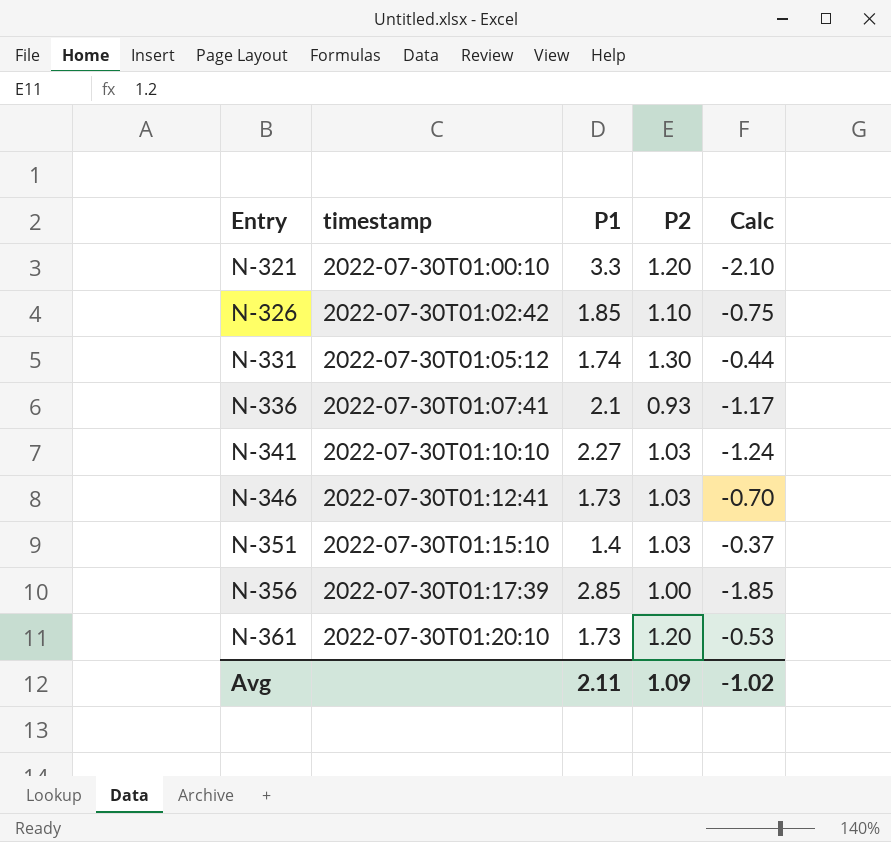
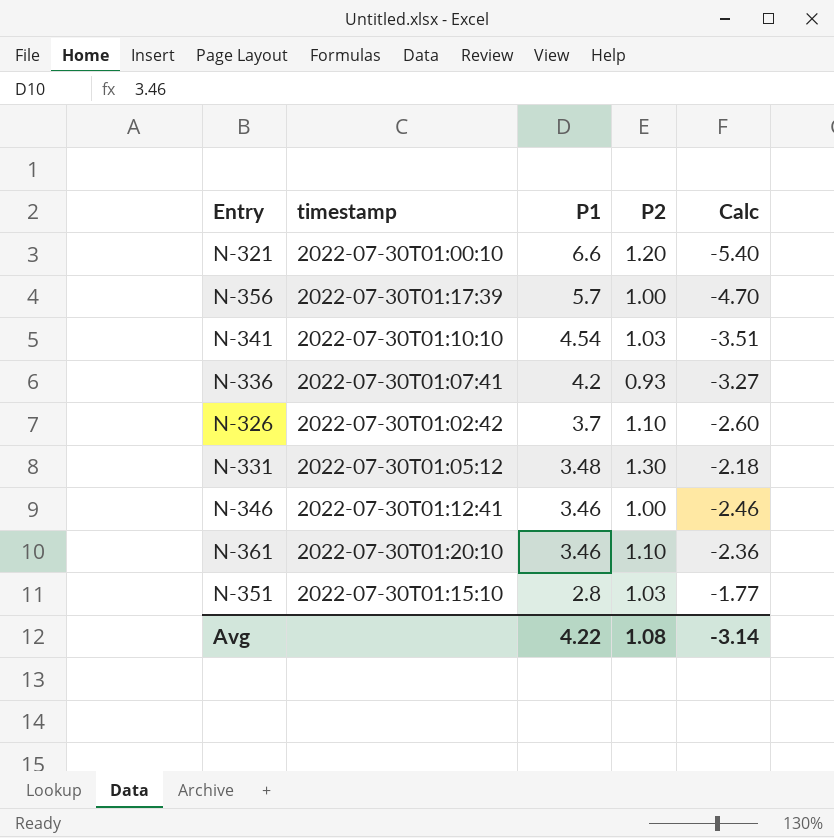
row order: Entry ascending -> P1 descending
N-321 | P1: 3.3 -> 6.6
N-321 | Calc: -2.10 -> -5.40
N-356 | P1: 2.85 -> 5.7
N-356 | Calc: -1.85 -> -4.70
N-341 | P1: 2.27 -> 4.54
N-341 | Calc: -1.24 -> -3.51
N-336 | P1: 2.1 -> 4.2
N-336 | Calc: -1.17 -> -3.27
N-326 | P1: 1.85 -> 3.7
N-326 | Calc: -0.75 -> -2.60
N-331 | P1: 1.74 -> 3.48
N-331 | Calc: -0.44 -> -2.18
N-346 | P1: 1.73 -> 3.46
N-346 | P2: 1.03 -> 1.00
N-346 | Calc: -0.70 -> -2.46
N-361 | P1: 1.73 -> 3.46
N-361 | P2: 1.20 -> 1.10
N-361 | Calc: -0.53 -> -2.36
N-351 | P1: 1.4 -> 2.8
N-351 | Calc: -0.37 -> -1.77
Avg | P1: 2.11 -> 4.22
Avg | P2: 1.09 -> 1.08
Avg | Calc: -1.02 -> -3.14

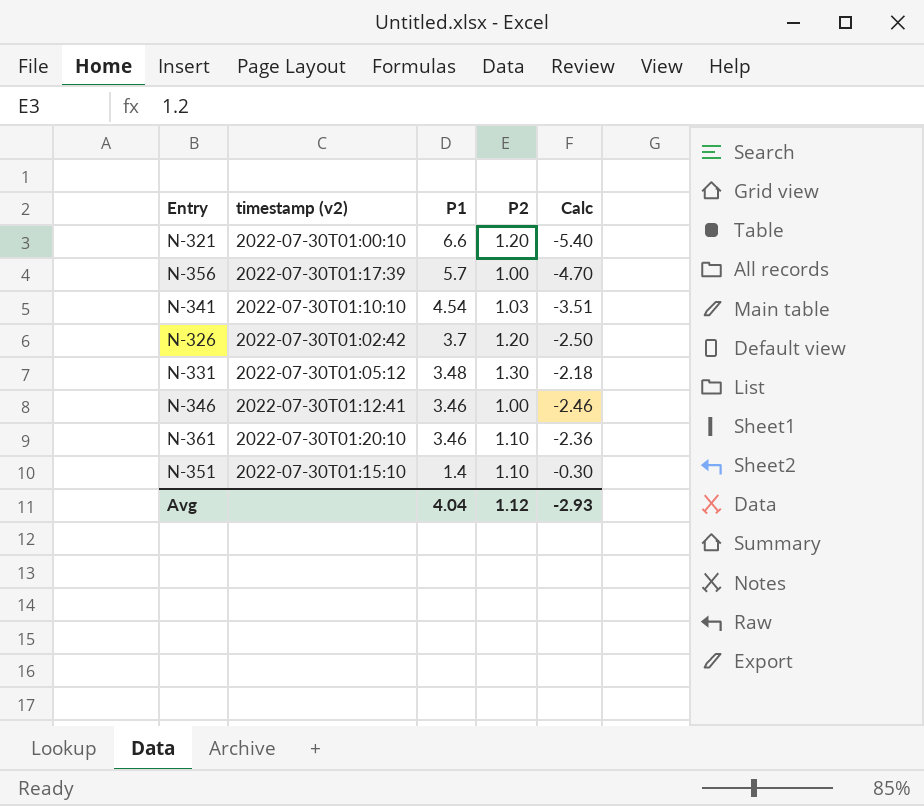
column name: timestamp -> timestamp (v2)
row N-336: 2022-07-30T01:07:41 | 4.2 | 0.93 | -3.27 -> none
N-326 | P2: 1.10 -> 1.20
N-326 | Calc: -2.60 -> -2.50
N-351 | P1: 2.8 -> 1.4
N-351 | P2: 1.03 -> 1.10
N-351 | Calc: -1.77 -> -0.30
Avg | P1: 4.22 -> 4.04
Avg | P2: 1.08 -> 1.12
Avg | Calc: -3.14 -> -2.93

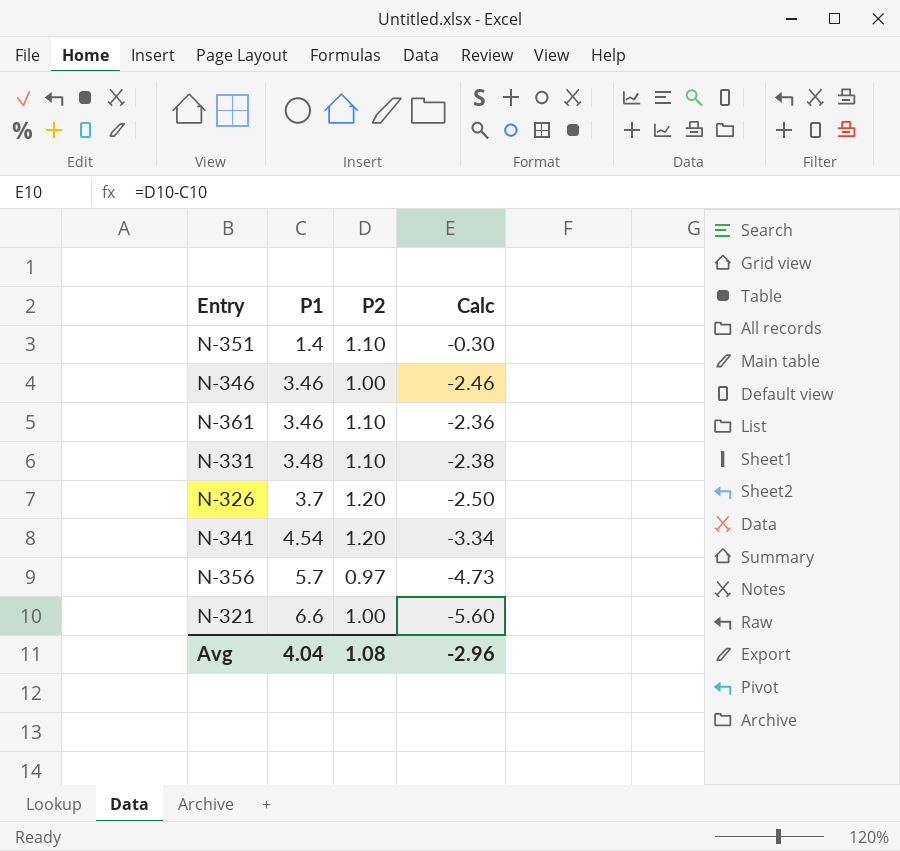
row order: P1 descending -> P1 ascending
column timestamp (v2) | position: 2 -> none
N-331 | P2: 1.30 -> 1.10
N-331 | Calc: -2.18 -> -2.38
N-341 | P2: 1.03 -> 1.20
N-341 | Calc: -3.51 -> -3.34
N-356 | P2: 1.00 -> 0.97
N-356 | Calc: -4.70 -> -4.73
N-321 | P2: 1.20 -> 1.00
N-321 | Calc: -5.40 -> -5.60
Avg | P2: 1.12 -> 1.08
Avg | Calc: -2.93 -> -2.96

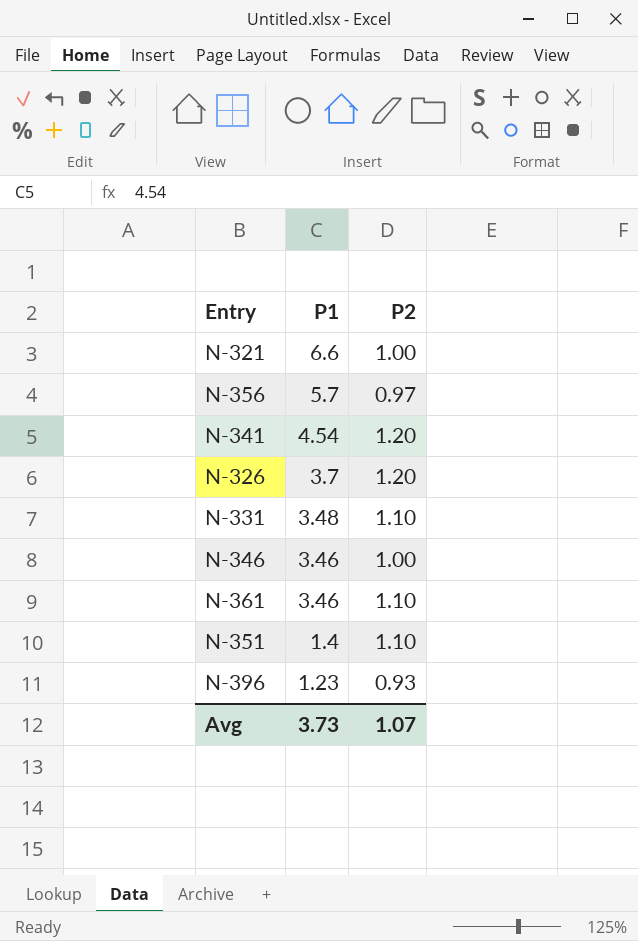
row order: P1 ascending -> P1 descending
column Calc | formula: [P2] - [P1] -> none
row N-396: none -> 1.23 | 0.93
Avg | P1: 4.04 -> 3.73
Avg | P2: 1.08 -> 1.07

